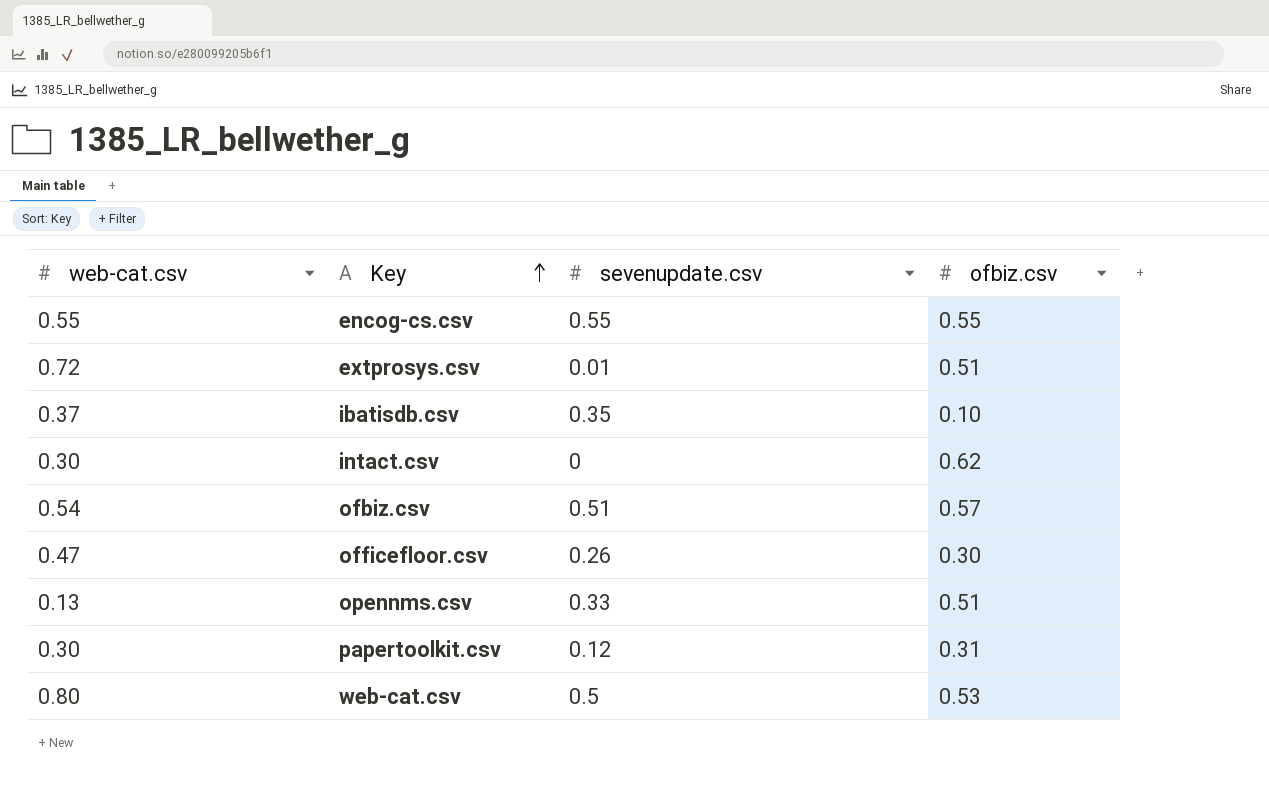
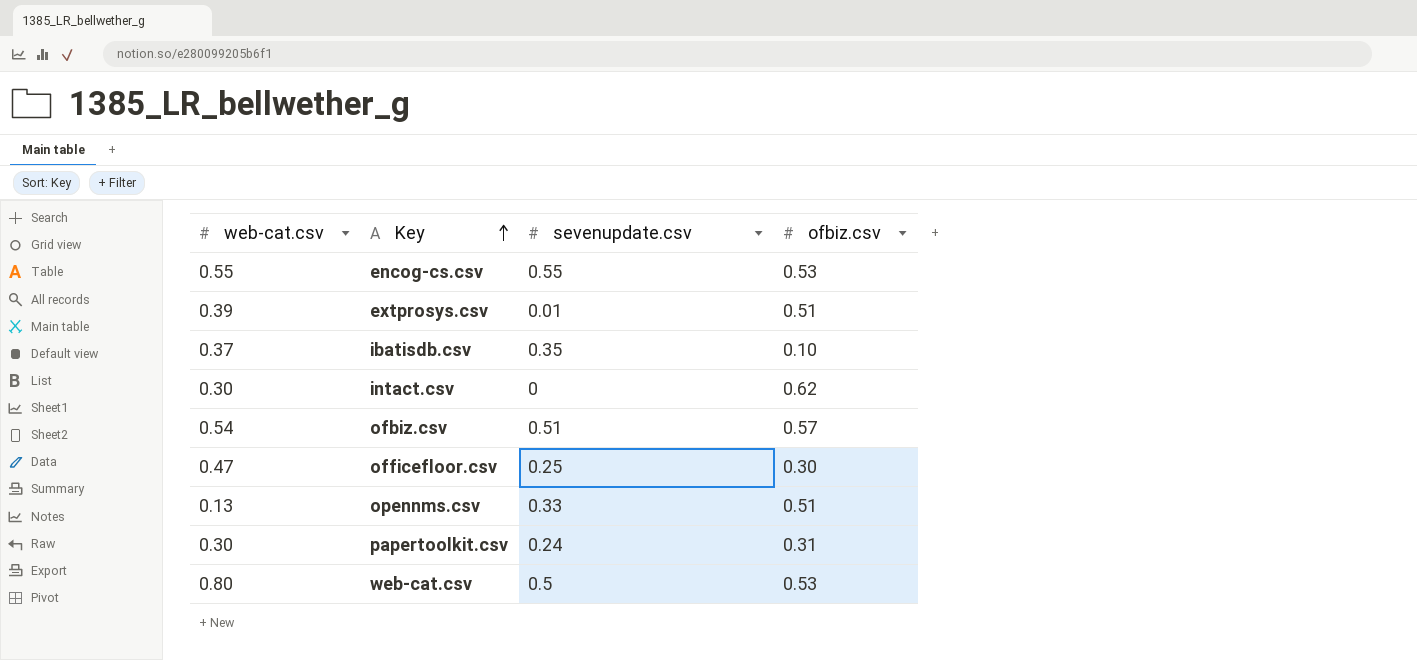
encog-cs.csv | ofbiz.csv: 0.55 -> 0.53
extprosys.csv | web-cat.csv: 0.72 -> 0.39
officefloor.csv | sevenupdate.csv: 0.26 -> 0.25
papertoolkit.csv | sevenupdate.csv: 0.12 -> 0.24

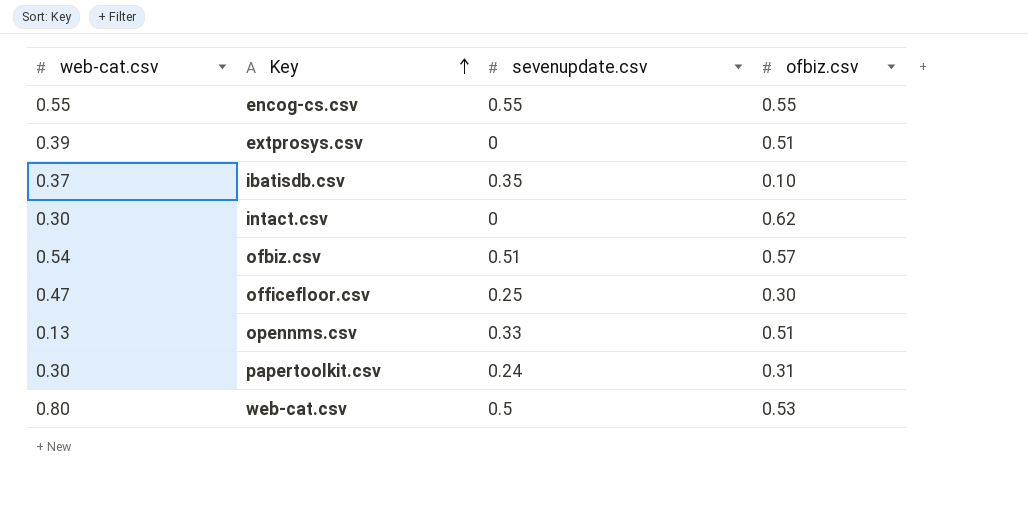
encog-cs.csv | ofbiz.csv: 0.53 -> 0.55
extprosys.csv | sevenupdate.csv: 0.01 -> 0

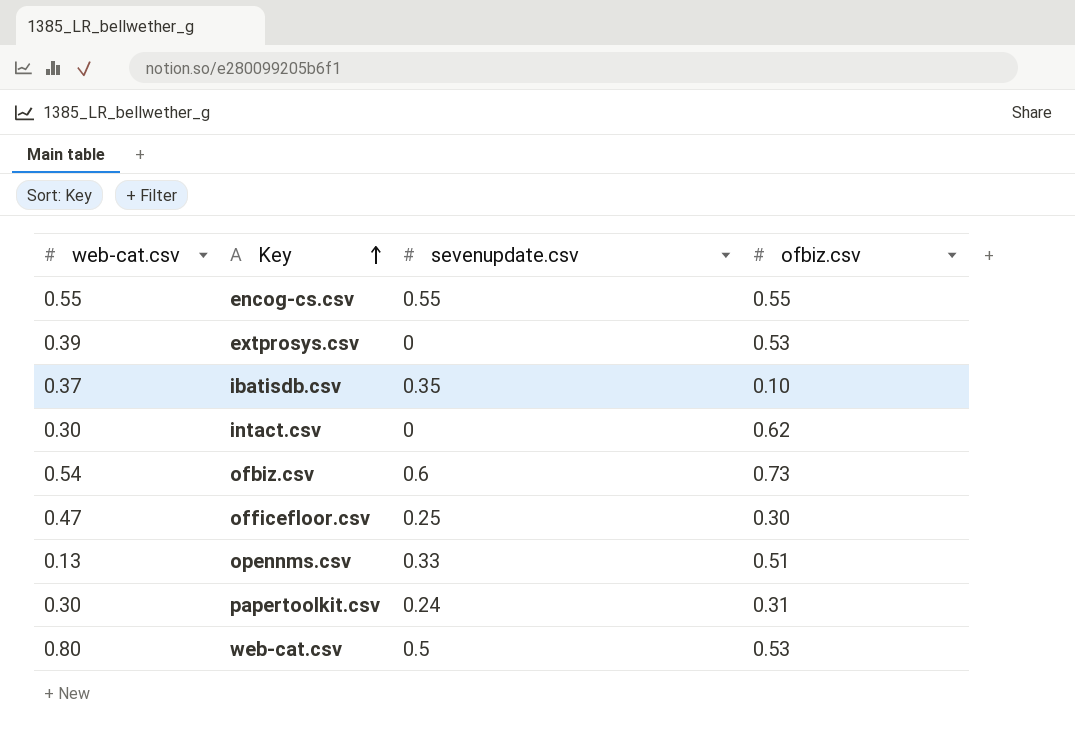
extprosys.csv | ofbiz.csv: 0.51 -> 0.53
ofbiz.csv | sevenupdate.csv: 0.51 -> 0.6
ofbiz.csv | ofbiz.csv: 0.57 -> 0.73

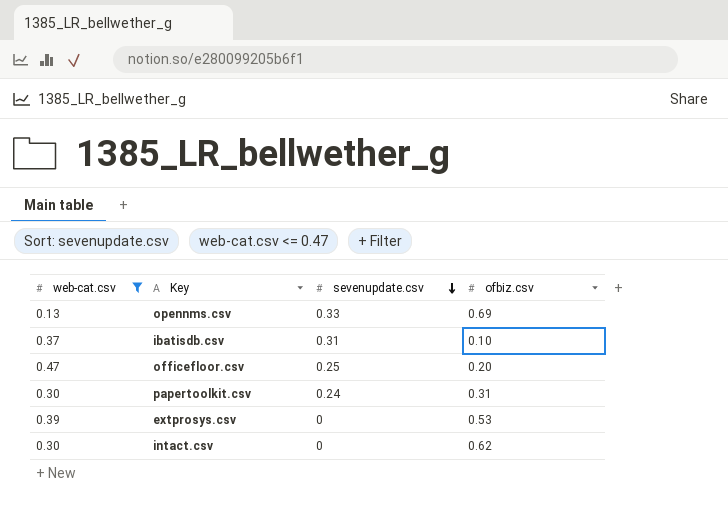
filter: none -> web-cat.csv <= 0.47
row order: Key ascending -> sevenupdate.csv descending
opennms.csv | ofbiz.csv: 0.51 -> 0.69
ibatisdb.csv | sevenupdate.csv: 0.35 -> 0.31
officefloor.csv | ofbiz.csv: 0.30 -> 0.20

